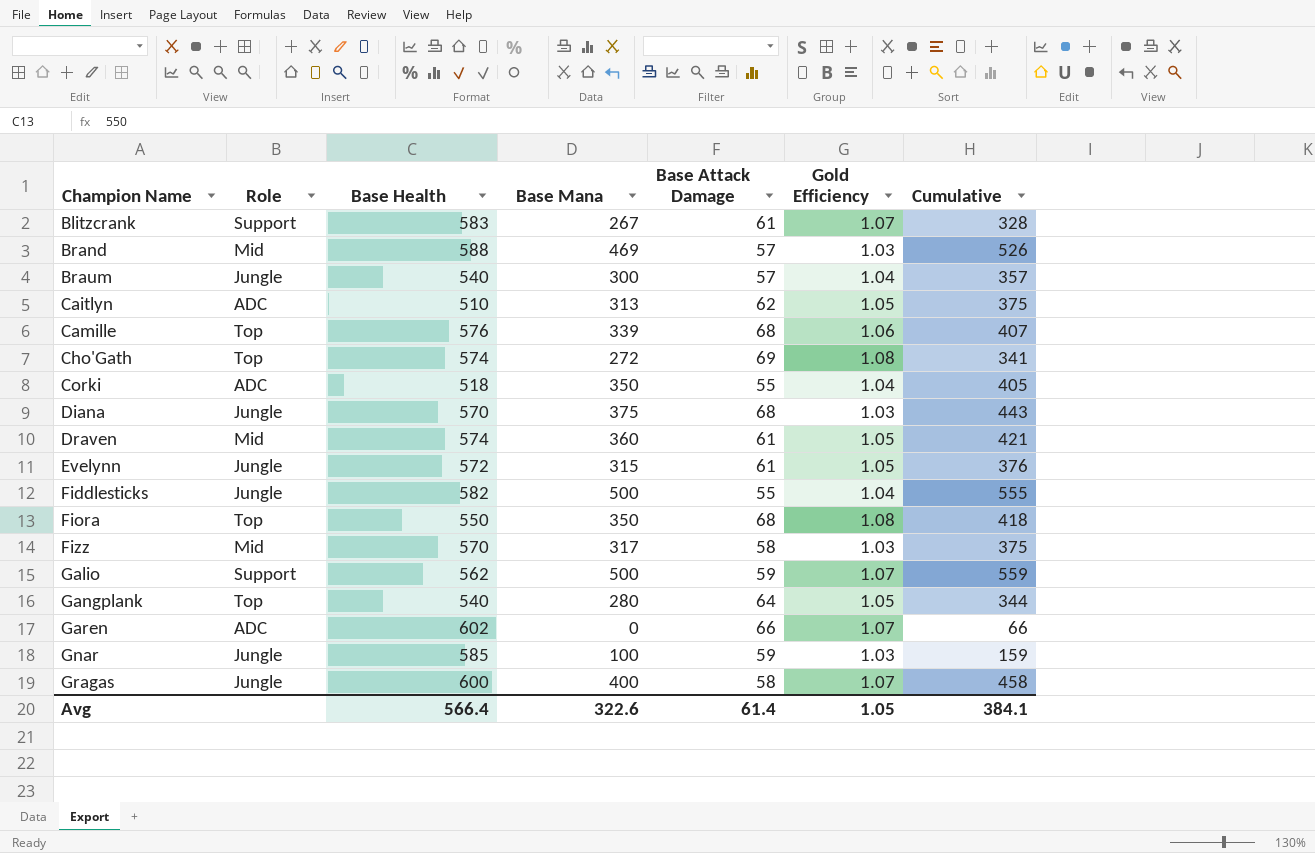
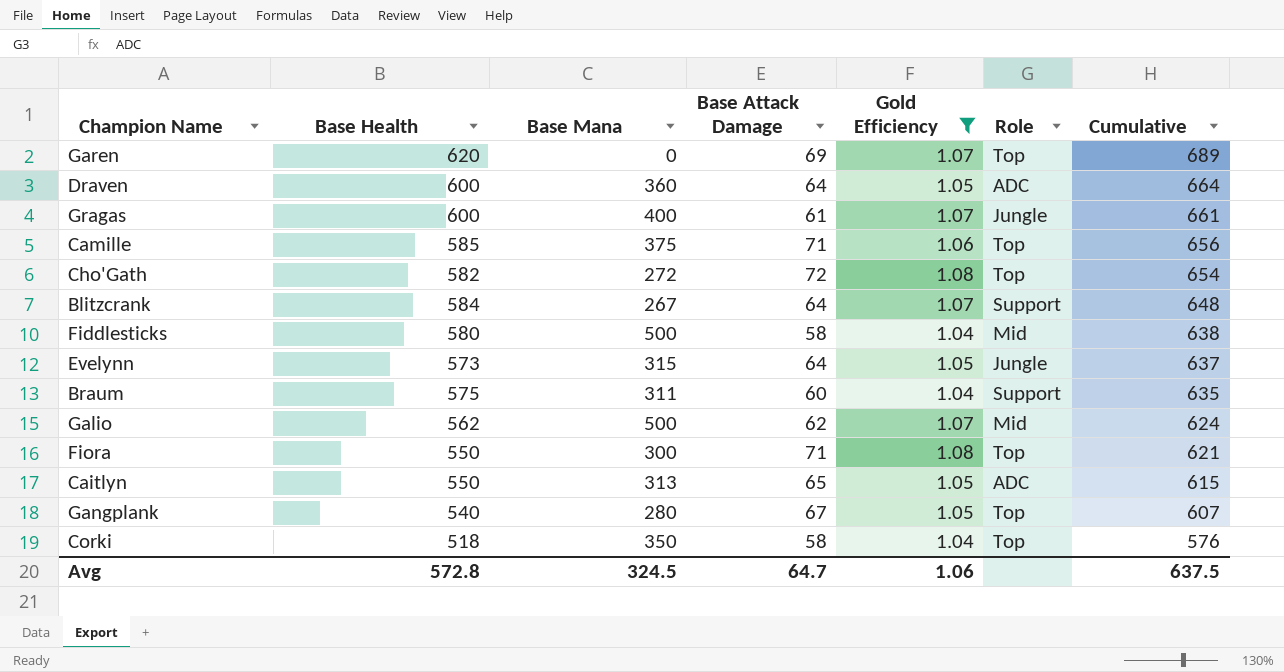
filter: none -> Gold Efficiency != 1.03
row order: Champion Name ascending -> Cumulative descending
column Role | position: 2 -> 6
column Cumulative | formula: [Base Mana] + [Base Attack Damage] -> [Base Health] + [Base Attack Damage]
Garen | Base Health: 602 -> 620
Garen | Base Attack Damage: 66 -> 69
Garen | Role: ADC -> Top
Draven | Base Health: 574 -> 600
Draven | Base Attack Damage: 61 -> 64
Draven | Role: Mid -> ADC
Gragas | Base Attack Damage: 58 -> 61
Camille | Base Health: 576 -> 585
Camille | Base Mana: 339 -> 375
Camille | Base Attack Damage: 68 -> 71
Cho'Gath | Base Health: 574 -> 582
Cho'Gath | Base Attack Damage: 69 -> 72
Blitzcrank | Base Health: 583 -> 584
Blitzcrank | Base Attack Damage: 61 -> 64
Fiddlesticks | Base Health: 582 -> 580
Fiddlesticks | Base Attack Damage: 55 -> 58
Fiddlesticks | Role: Jungle -> Mid
Evelynn | Base Health: 572 -> 573
Evelynn | Base Attack Damage: 61 -> 64
Braum | Base Health: 540 -> 575
Braum | Base Mana: 300 -> 311
Braum | Base Attack Damage: 57 -> 60
Braum | Role: Jungle -> Support
Galio | Base Attack Damage: 59 -> 62
Galio | Role: Support -> Mid
Fiora | Base Mana: 350 -> 300
Fiora | Base Attack Damage: 68 -> 71
Caitlyn | Base Health: 510 -> 550
Caitlyn | Base Attack Damage: 62 -> 65
Gangplank | Base Attack Damage: 64 -> 67
Corki | Base Attack Damage: 55 -> 58
Corki | Role: ADC -> Top
Avg | Base Health: 566.4 -> 572.8
Avg | Base Mana: 322.6 -> 324.5
Avg | Base Attack Damage: 61.4 -> 64.7
Avg | Gold Efficiency: 1.05 -> 1.06
Avg | Cumulative: 384.1 -> 637.5

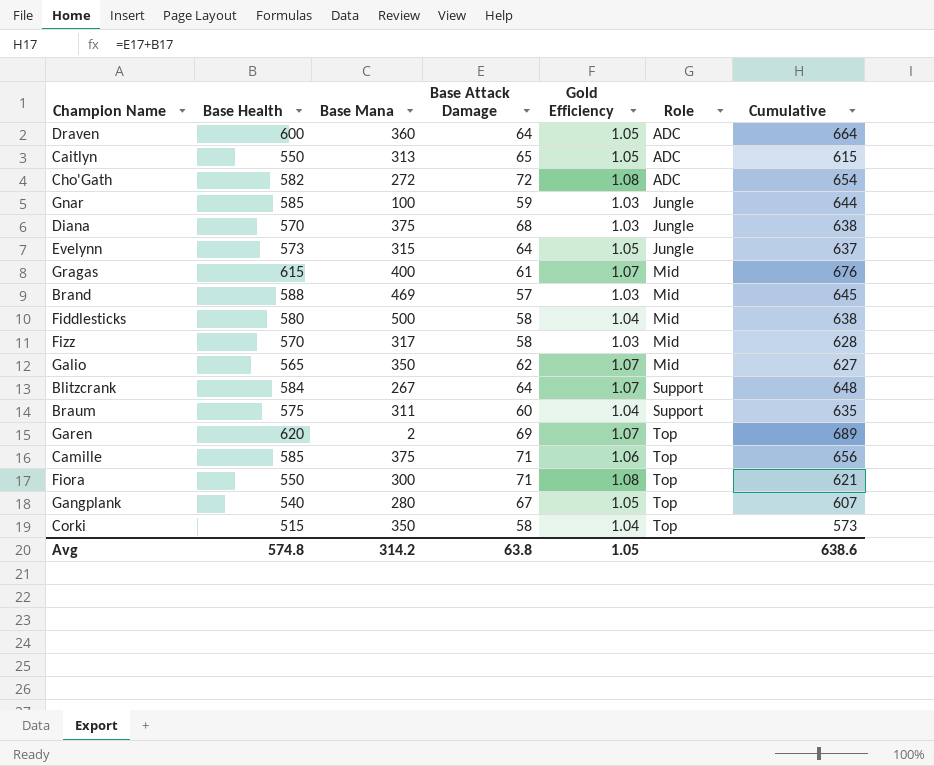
filter: Gold Efficiency != 1.03 -> none
row order: Cumulative descending -> Role ascending
Cho'Gath | Role: Top -> ADC
Gragas | Base Health: 600 -> 615
Gragas | Role: Jungle -> Mid
Gragas | Cumulative: 661 -> 676
Galio | Base Health: 562 -> 565
Galio | Base Mana: 500 -> 350
Galio | Cumulative: 624 -> 627
Garen | Base Mana: 0 -> 2
Corki | Base Health: 518 -> 515
Corki | Cumulative: 576 -> 573
Avg | Base Health: 572.8 -> 574.8
Avg | Base Mana: 324.5 -> 314.2
Avg | Base Attack Damage: 64.7 -> 63.8
Avg | Gold Efficiency: 1.06 -> 1.05
Avg | Cumulative: 637.5 -> 638.6

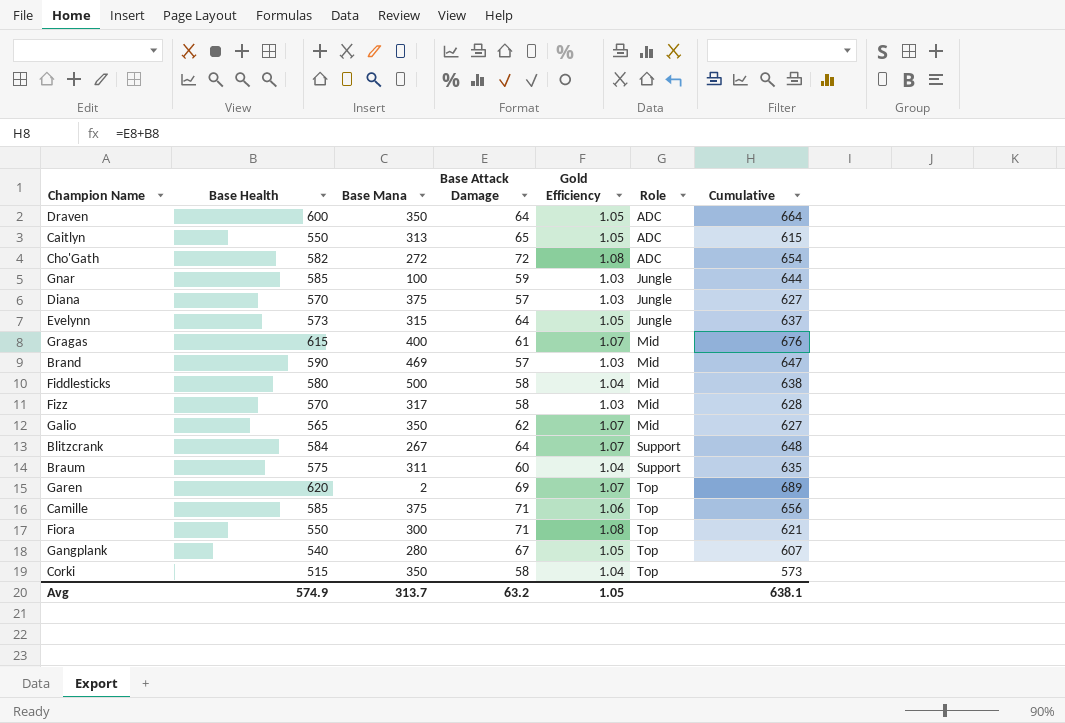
Draven | Base Mana: 360 -> 350
Diana | Base Attack Damage: 68 -> 57
Diana | Cumulative: 638 -> 627
Brand | Base Health: 588 -> 590
Brand | Cumulative: 645 -> 647
Avg | Base Health: 574.8 -> 574.9
Avg | Base Mana: 314.2 -> 313.7
Avg | Base Attack Damage: 63.8 -> 63.2
Avg | Cumulative: 638.6 -> 638.1

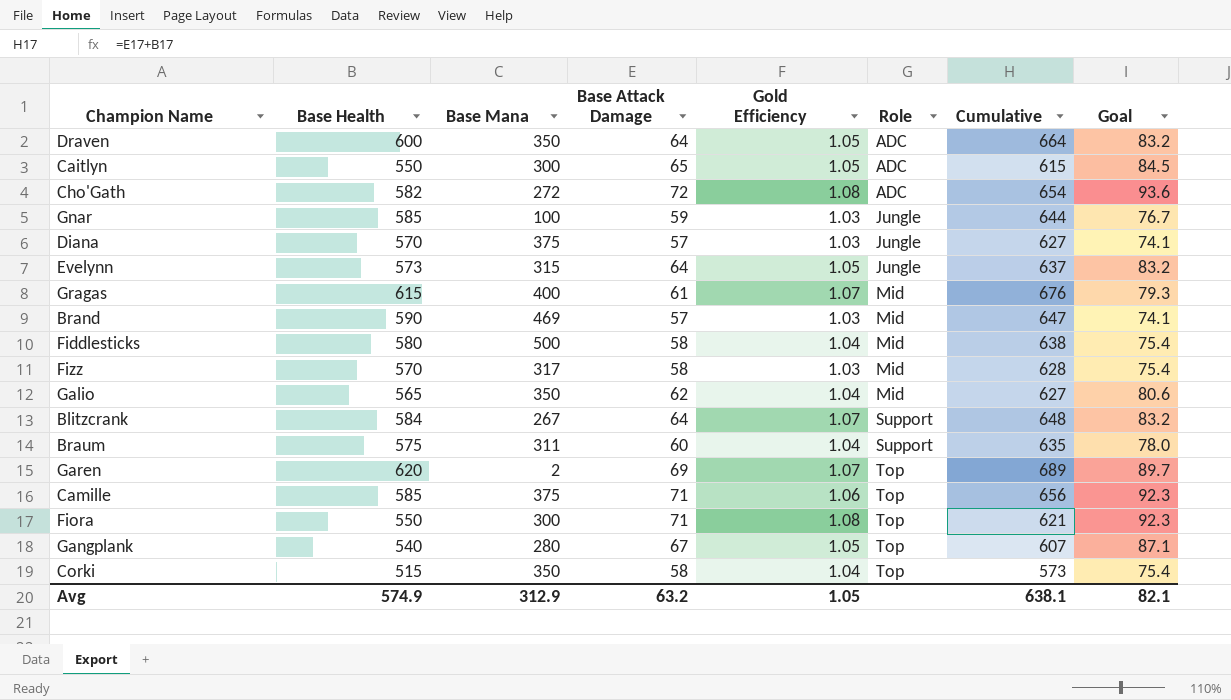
column Goal | formula: none -> [Base Attack Damage] * 1.3
Caitlyn | Base Mana: 313 -> 300
Galio | Gold Efficiency: 1.07 -> 1.04
Avg | Base Mana: 313.7 -> 312.9

